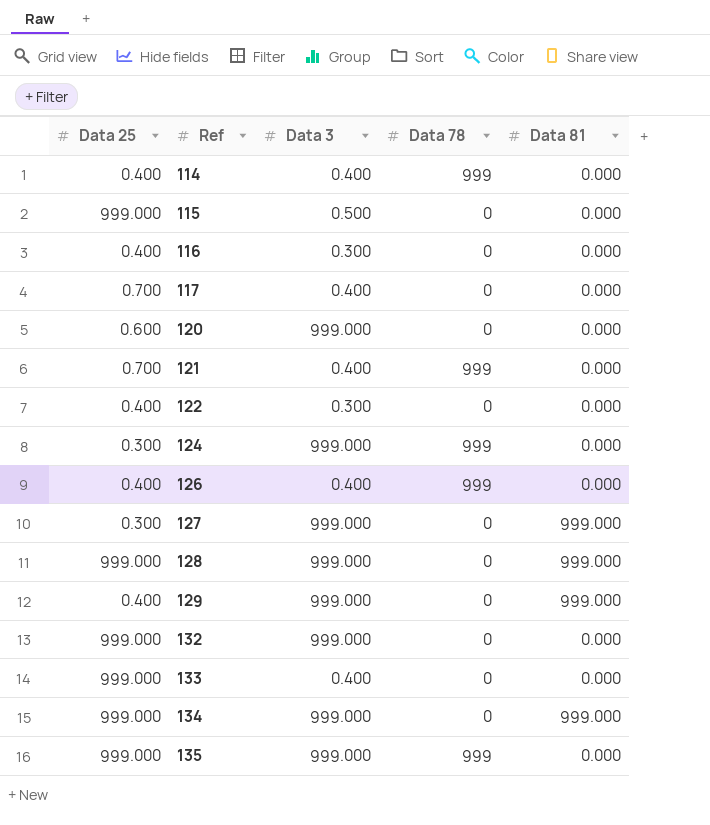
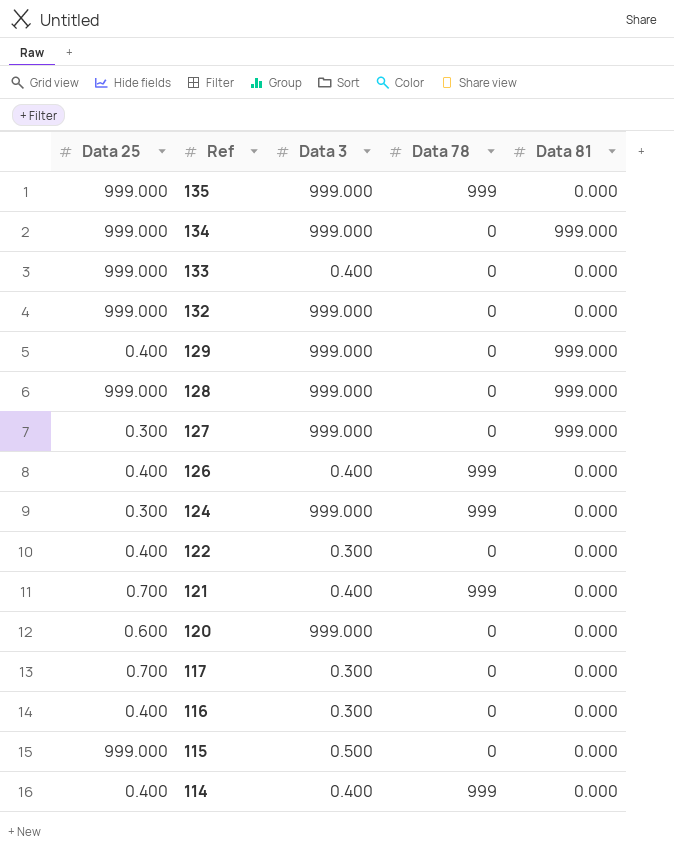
row order: Ref ascending -> Ref descending
117 | Data 3: 0.400 -> 0.300

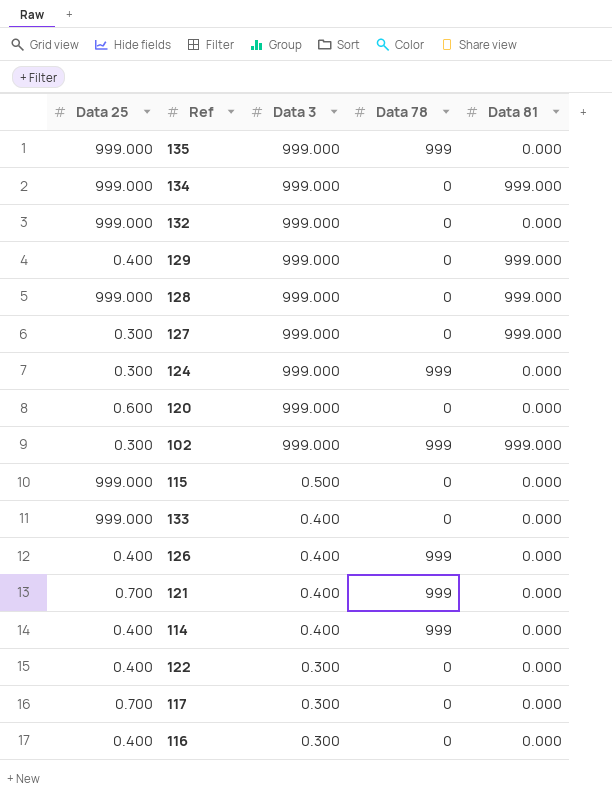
row order: Ref descending -> Data 3 descending
row 102: none -> 0.300 | 999.000 | 999 | 999.000

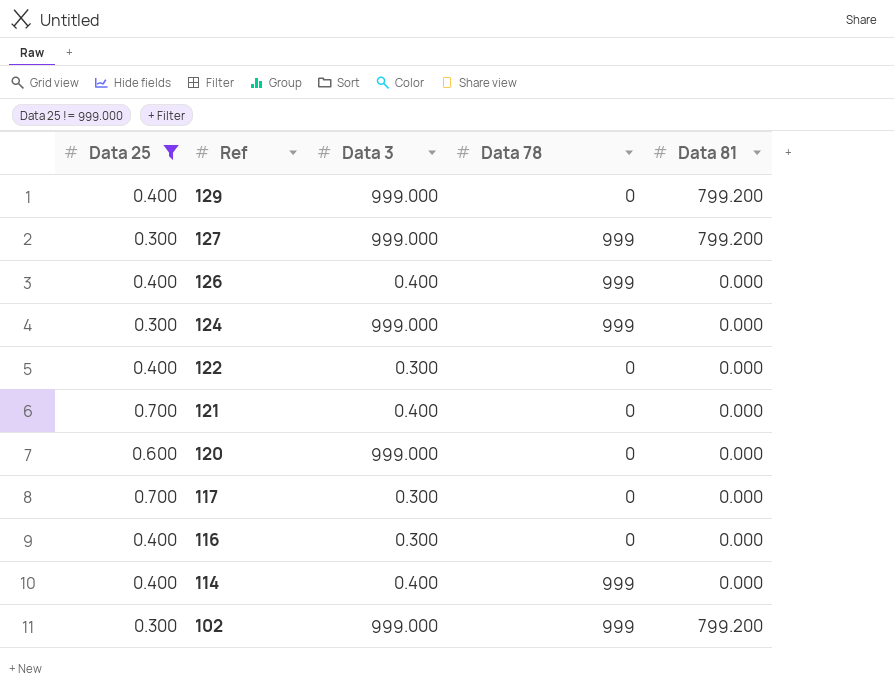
filter: none -> Data 25 != 999.000
row order: Data 3 descending -> Ref descending
129 | Data 81: 999.000 -> 799.200
127 | Data 78: 0 -> 999
127 | Data 81: 999.000 -> 799.200
121 | Data 78: 999 -> 0
102 | Data 81: 999.000 -> 799.200

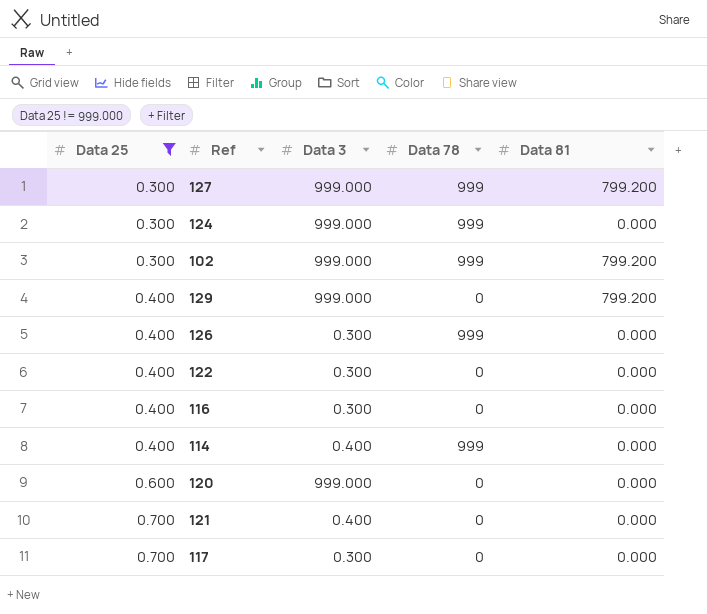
row order: Ref descending -> Data 25 ascending
126 | Data 3: 0.400 -> 0.300

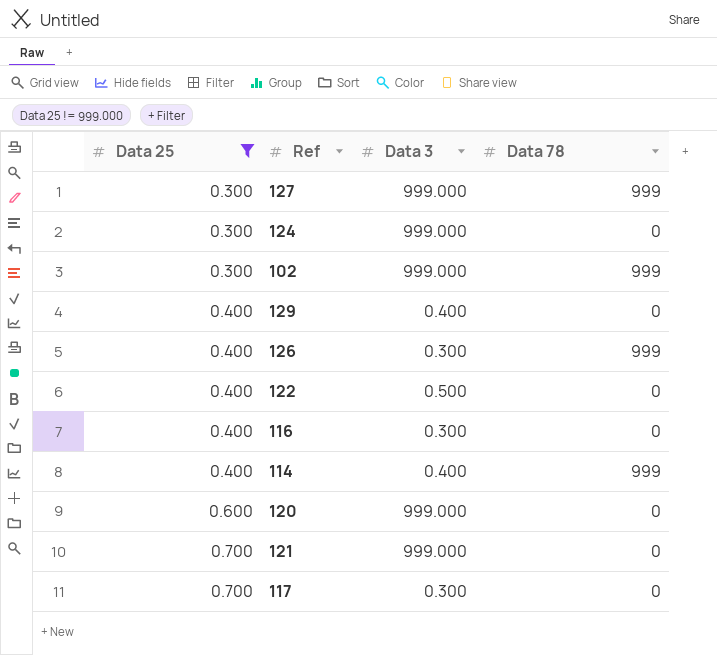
column Data 81 | position: 5 -> none
124 | Data 78: 999 -> 0
129 | Data 3: 999.000 -> 0.400
122 | Data 3: 0.300 -> 0.500
121 | Data 3: 0.400 -> 999.000

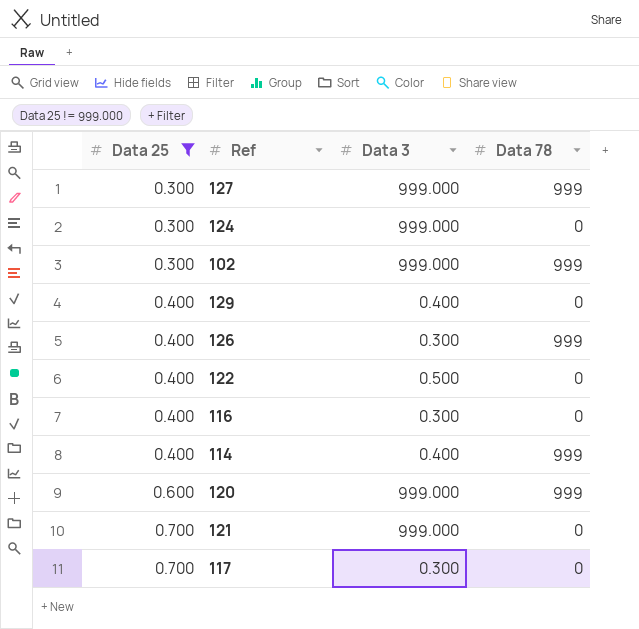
120 | Data 78: 0 -> 999

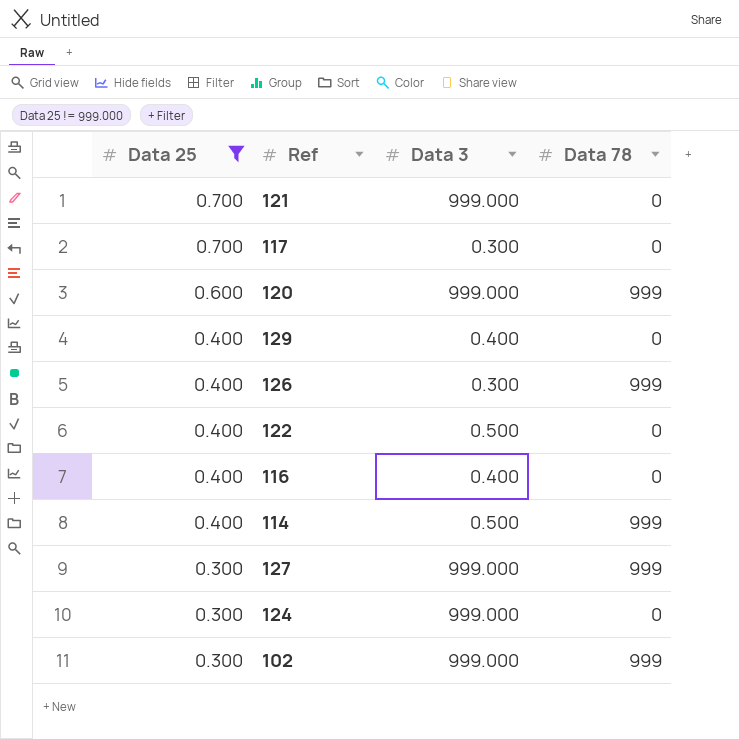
row order: Data 25 ascending -> Data 25 descending
116 | Data 3: 0.300 -> 0.400
114 | Data 3: 0.400 -> 0.500

